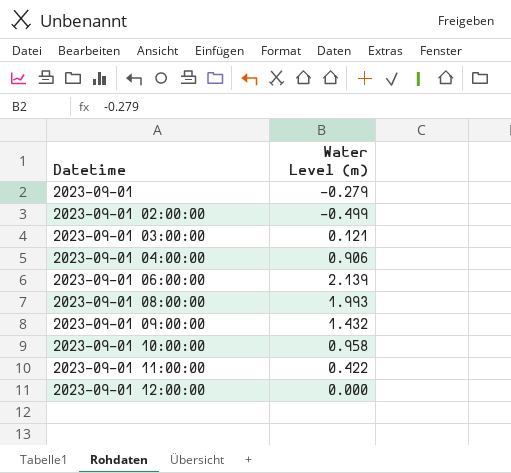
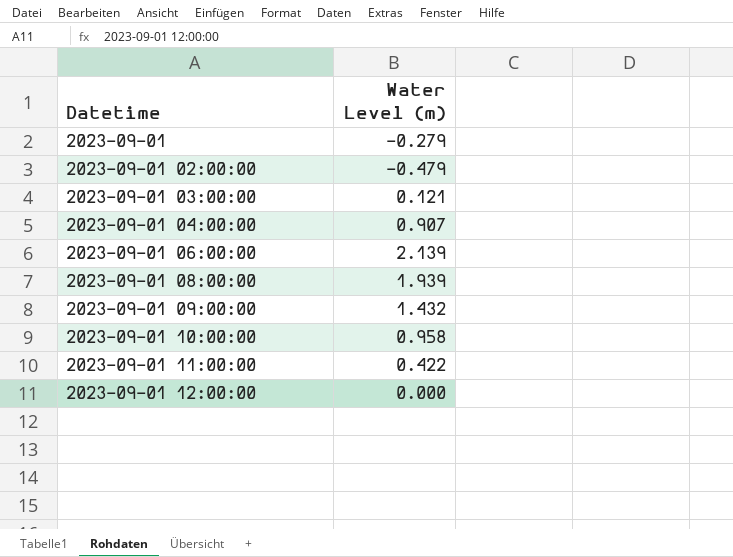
2023-09-01 02:00:00 | Water Level (m): -0.499 -> -0.479
2023-09-01 04:00:00 | Water Level (m): 0.906 -> 0.907
2023-09-01 08:00:00 | Water Level (m): 1.993 -> 1.939

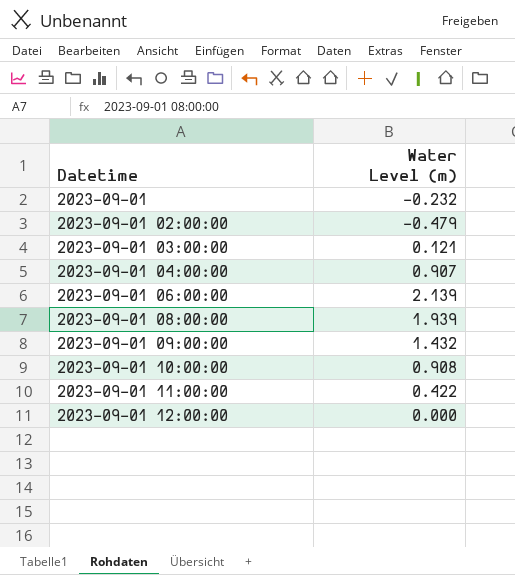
2023-09-01 | Water Level (m): -0.279 -> -0.232
2023-09-01 10:00:00 | Water Level (m): 0.958 -> 0.908

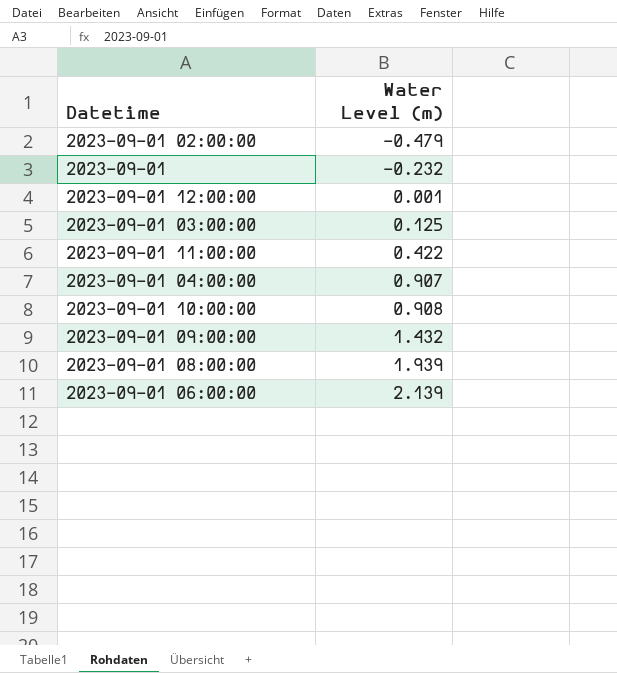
row order: Datetime ascending -> Water Level (m) ascending
2023-09-01 12:00:00 | Water Level (m): 0.000 -> 0.001
2023-09-01 03:00:00 | Water Level (m): 0.121 -> 0.125

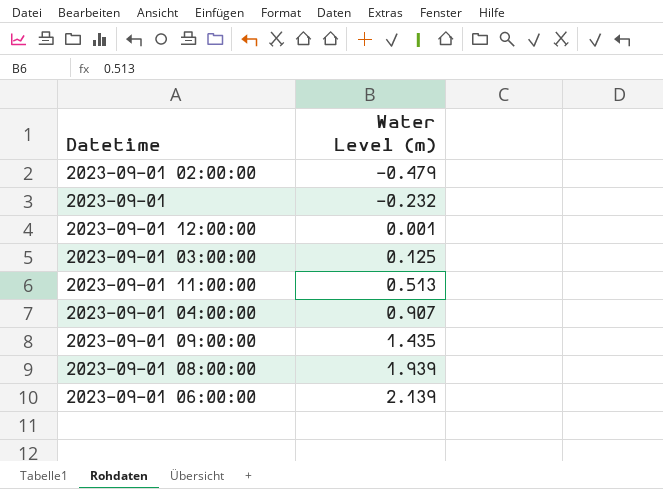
row 2023-09-01 10:00:00: 0.908 -> none
2023-09-01 11:00:00 | Water Level (m): 0.422 -> 0.513
2023-09-01 09:00:00 | Water Level (m): 1.432 -> 1.435

